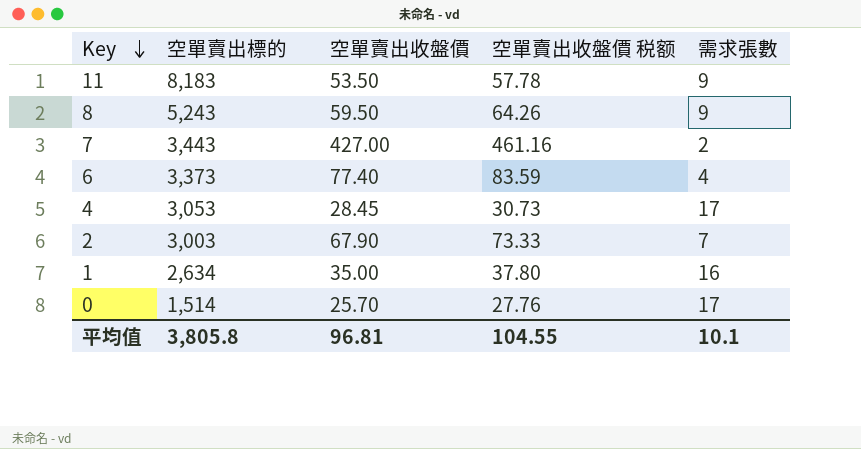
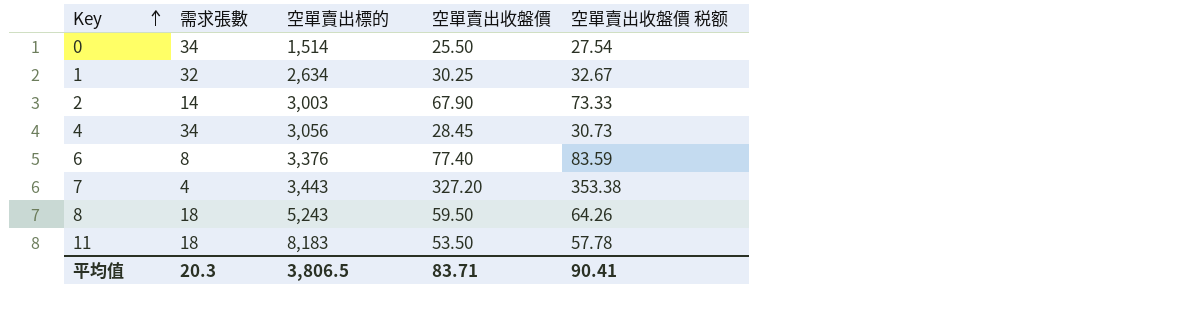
row order: Key descending -> Key ascending
column 需求張數 | position: 5 -> 2
0 | 需求張數: 17 -> 34
0 | 空單賣出收盤價: 25.70 -> 25.50
0 | 空單賣出收盤價 税额: 27.76 -> 27.54
1 | 需求張數: 16 -> 32
1 | 空單賣出收盤價: 35.00 -> 30.25
1 | 空單賣出收盤價 税额: 37.80 -> 32.67
2 | 需求張數: 7 -> 14
4 | 需求張數: 17 -> 34
4 | 空單賣出標的: 3,053 -> 3,056
6 | 需求張數: 4 -> 8
6 | 空單賣出標的: 3,373 -> 3,376
7 | 需求張數: 2 -> 4
7 | 空單賣出收盤價: 427.00 -> 327.20
7 | 空單賣出收盤價 税额: 461.16 -> 353.38
8 | 需求張數: 9 -> 18
11 | 需求張數: 9 -> 18
平均值 | 需求張數: 10.1 -> 20.3
平均值 | 空單賣出標的: 3,805.8 -> 3,806.5
平均值 | 空單賣出收盤價: 96.81 -> 83.71
平均值 | 空單賣出收盤價 税额: 104.55 -> 90.41

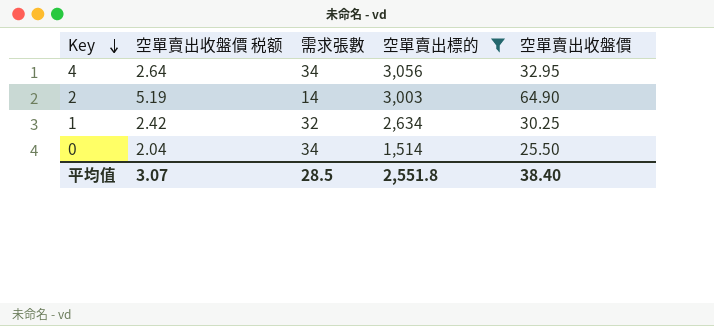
filter: none -> 空單賣出標的 <= 3,056
row order: Key ascending -> Key descending
column 空單賣出收盤價 税额 | formula: [空單賣出收盤價] * 1.08 -> [空單賣出收盤價] * 0.08
column 空單賣出收盤價 税额 | position: 5 -> 2
4 | 空單賣出收盤價: 28.45 -> 32.95
2 | 空單賣出收盤價: 67.90 -> 64.90
平均值 | 空單賣出收盤價 税额: 90.41 -> 3.07
平均值 | 需求張數: 20.3 -> 28.5
平均值 | 空單賣出標的: 3,806.5 -> 2,551.8
平均值 | 空單賣出收盤價: 83.71 -> 38.40

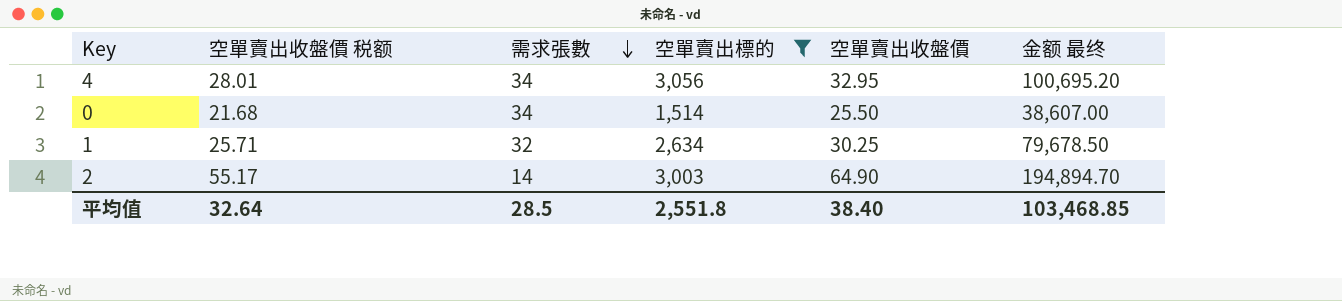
row order: Key descending -> 需求張數 descending
column 空單賣出收盤價 税额 | formula: [空單賣出收盤價] * 0.08 -> [空單賣出收盤價] * 0.85
column 金额 最终 | formula: none -> [空單賣出標的] * [空單賣出收盤價]
平均值 | 空單賣出收盤價 税额: 3.07 -> 32.64

